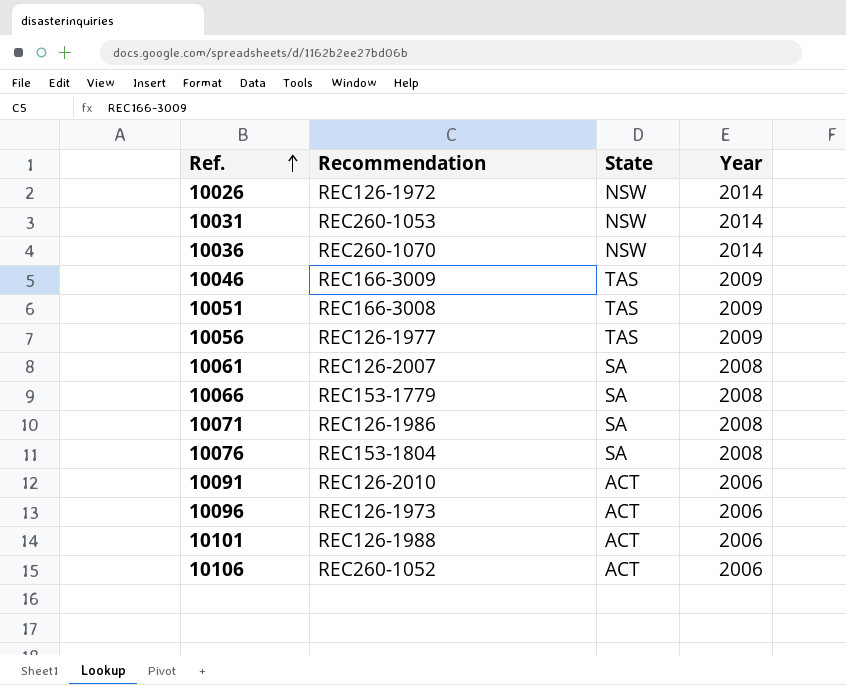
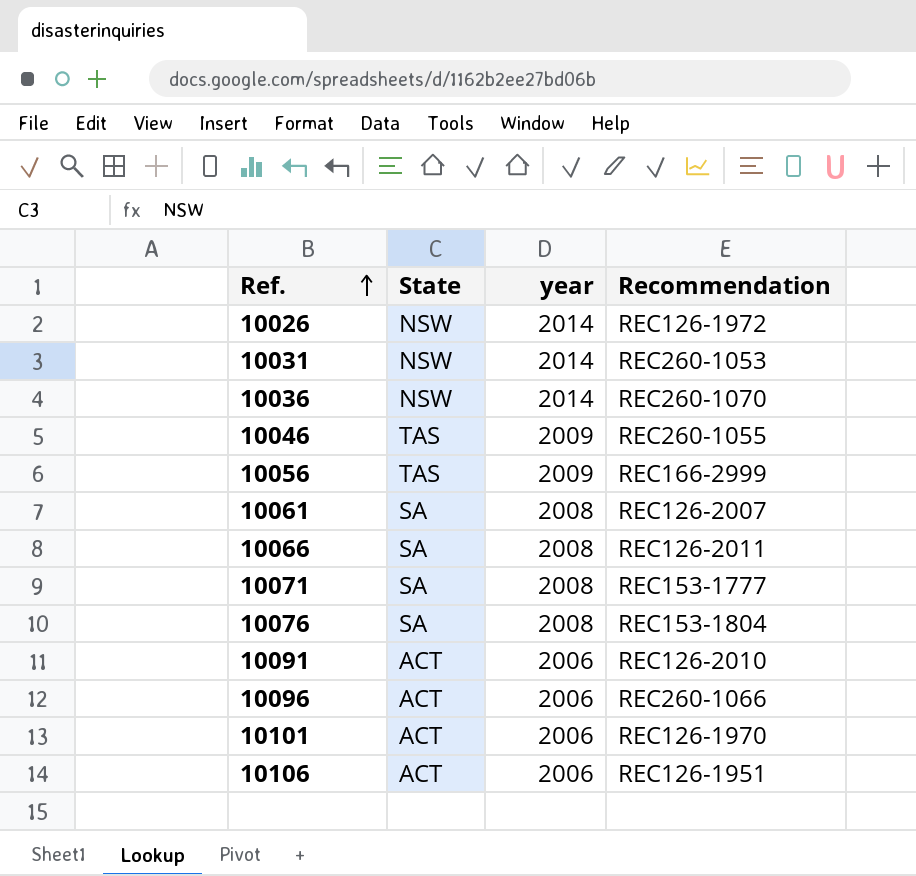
column name: Year -> year
column Recommendation | position: 2 -> 4
row 10051: REC166-3008 | TAS | 2009 -> none
10046 | Recommendation: REC166-3009 -> REC260-1055
10056 | Recommendation: REC126-1977 -> REC166-2999
10066 | Recommendation: REC153-1779 -> REC126-2011
10071 | Recommendation: REC126-1986 -> REC153-1777
10096 | Recommendation: REC126-1973 -> REC260-1066
10101 | Recommendation: REC126-1988 -> REC126-1970
10106 | Recommendation: REC260-1052 -> REC126-1951

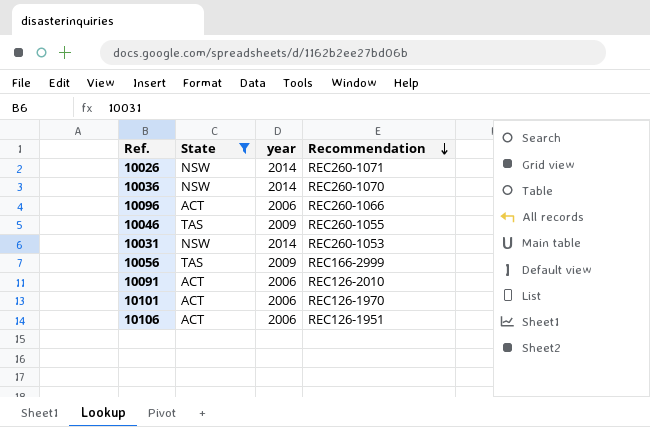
filter: none -> State != SA
row order: Ref. ascending -> Recommendation descending
10026 | Recommendation: REC126-1972 -> REC260-1071

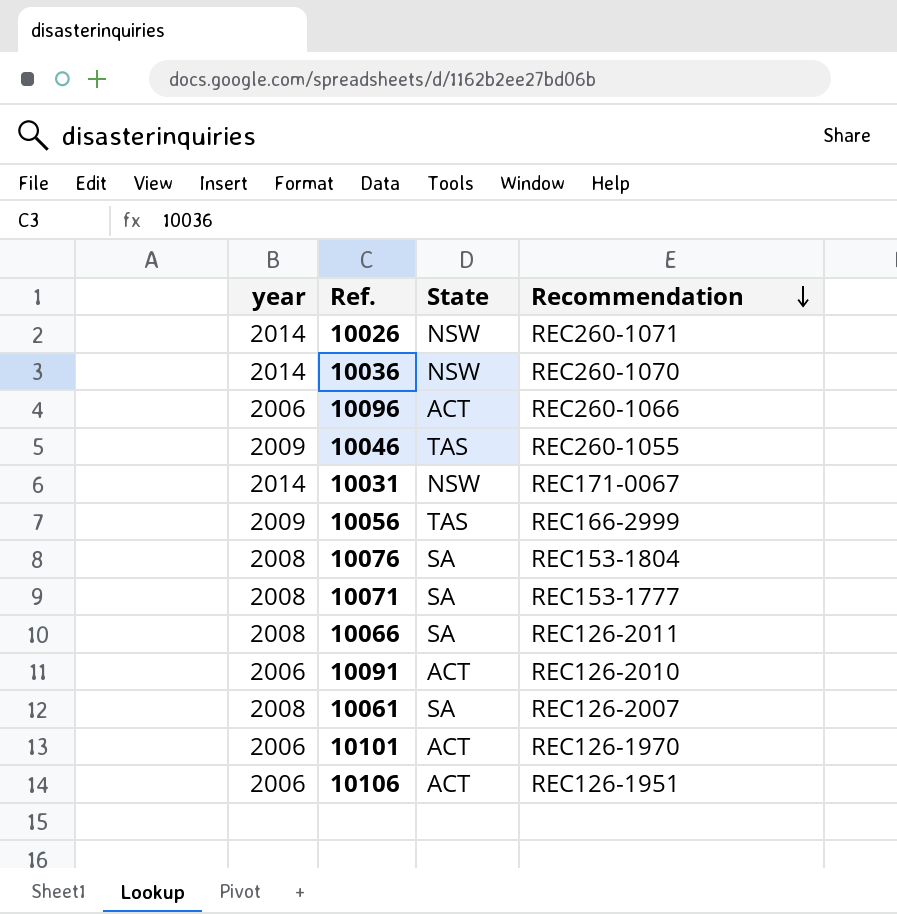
filter: State != SA -> none
column year | position: 3 -> 1
10031 | Recommendation: REC260-1053 -> REC171-0067

